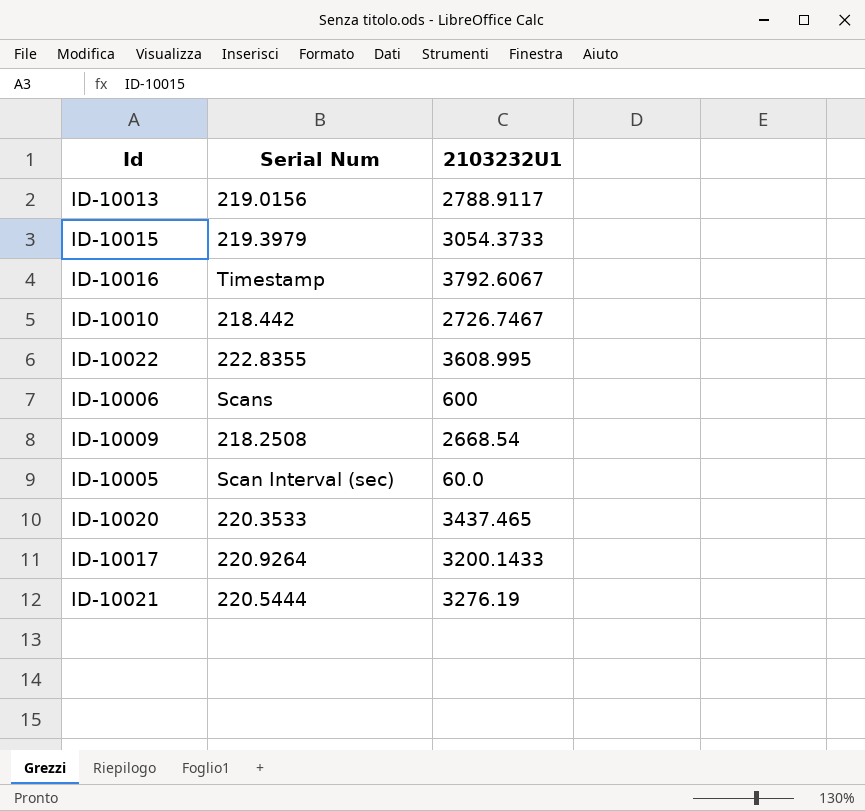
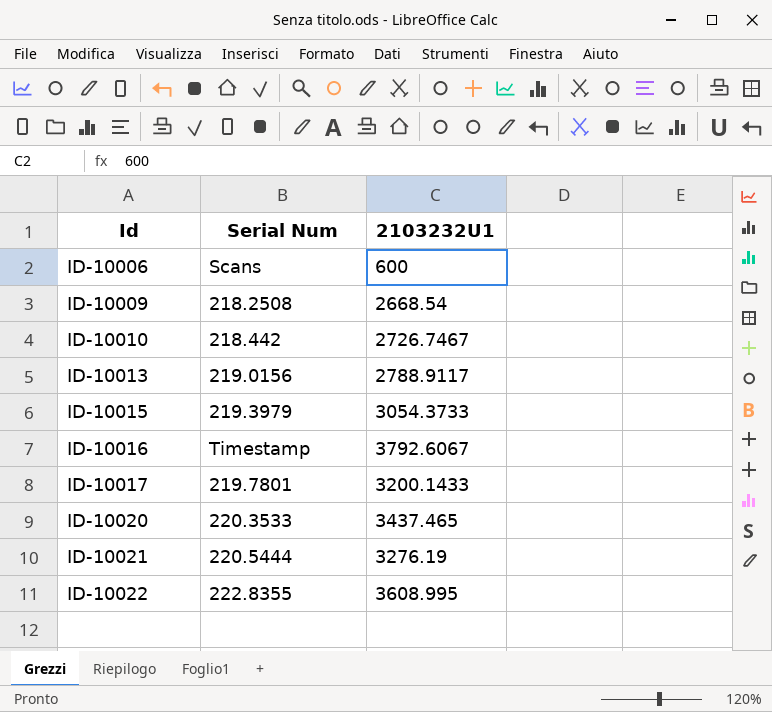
row order: none -> Id ascending
row ID-10005: Scan Interval (sec) | 60.0 -> none
ID-10017 | Serial Num: 220.9264 -> 219.7801

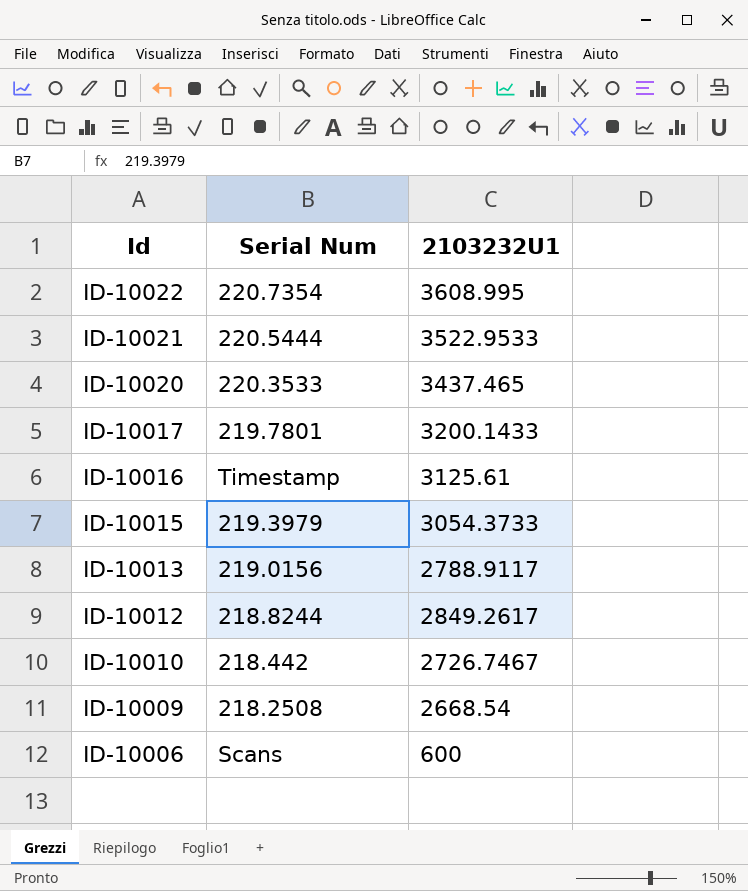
row order: Id ascending -> Id descending
ID-10022 | Serial Num: 222.8355 -> 220.7354
ID-10021 | 2103232U1: 3276.19 -> 3522.9533
ID-10016 | 2103232U1: 3792.6067 -> 3125.61
row ID-10012: none -> 218.8244 | 2849.2617

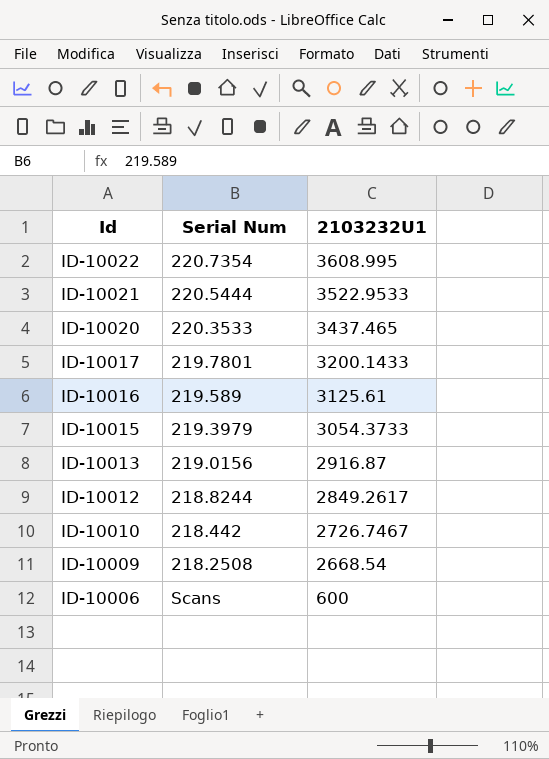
ID-10016 | Serial Num: Timestamp -> 219.589
ID-10013 | 2103232U1: 2788.9117 -> 2916.87

